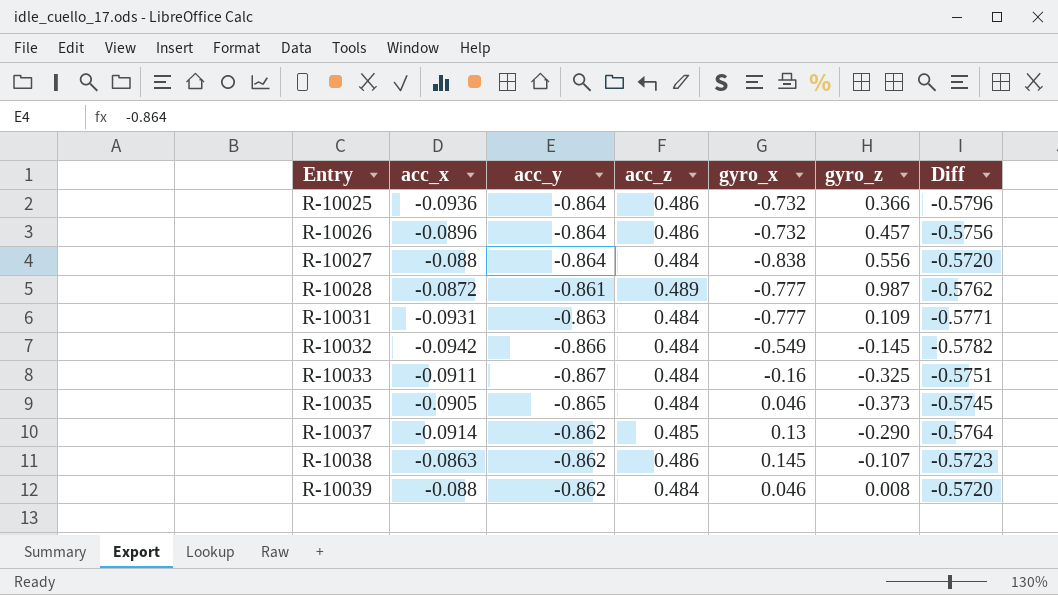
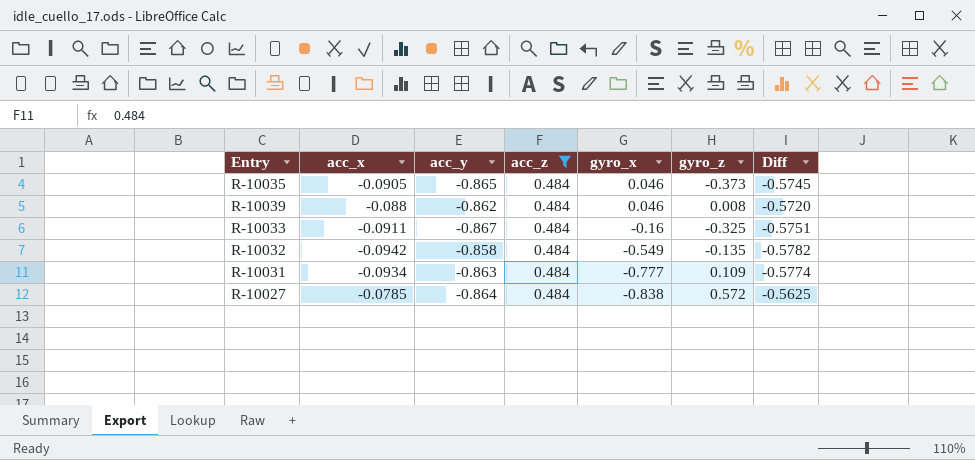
filter: none -> acc_z = 0.484
row order: Entry ascending -> gyro_x descending
R-10032 | acc_y: -0.866 -> -0.858
R-10032 | gyro_z: -0.145 -> -0.135
R-10031 | acc_x: -0.0931 -> -0.0934
R-10031 | Diff: -0.5771 -> -0.5774
R-10027 | acc_x: -0.088 -> -0.0785
R-10027 | gyro_z: 0.556 -> 0.572
R-10027 | Diff: -0.5720 -> -0.5625

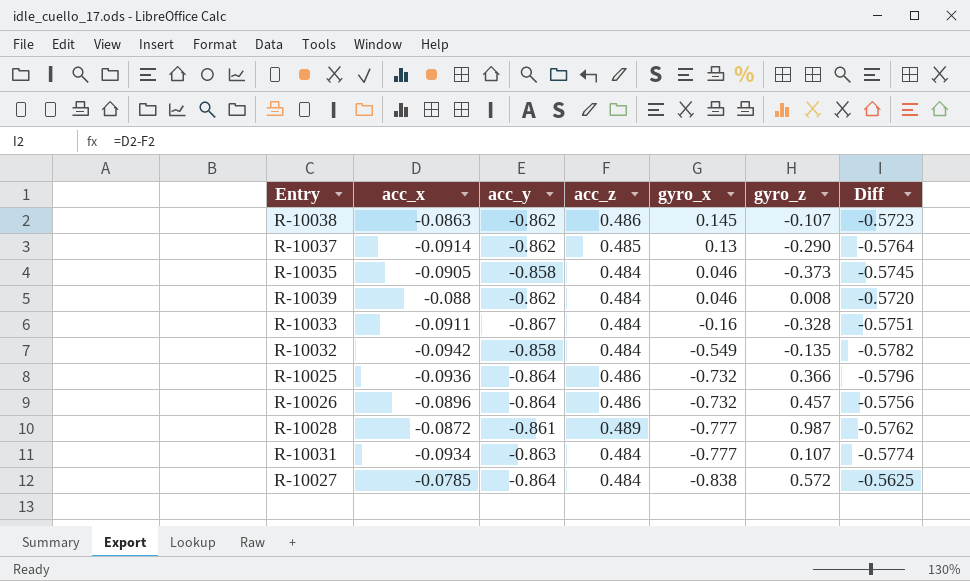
filter: acc_z = 0.484 -> none
R-10035 | acc_y: -0.865 -> -0.858
R-10033 | gyro_z: -0.325 -> -0.328
R-10031 | gyro_z: 0.109 -> 0.107

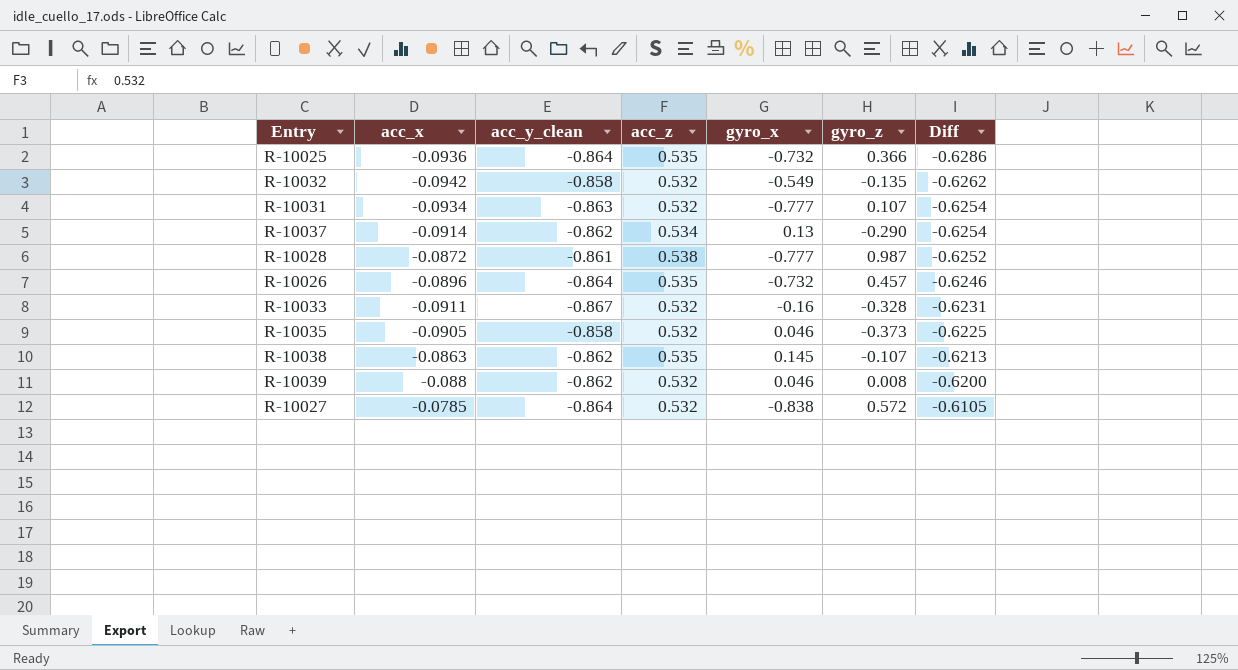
row order: gyro_x descending -> Diff ascending
column name: acc_y -> acc_y_clean
R-10025 | acc_z: 0.486 -> 0.535
R-10025 | Diff: -0.5796 -> -0.6286
R-10032 | acc_z: 0.484 -> 0.532
R-10032 | Diff: -0.5782 -> -0.6262
R-10031 | acc_z: 0.484 -> 0.532
R-10031 | Diff: -0.5774 -> -0.6254
R-10037 | acc_z: 0.485 -> 0.534
R-10037 | Diff: -0.5764 -> -0.6254
R-10028 | acc_z: 0.489 -> 0.538
R-10028 | Diff: -0.5762 -> -0.6252
R-10026 | acc_z: 0.486 -> 0.535
R-10026 | Diff: -0.5756 -> -0.6246
R-10033 | acc_z: 0.484 -> 0.532
R-10033 | Diff: -0.5751 -> -0.6231
R-10035 | acc_z: 0.484 -> 0.532
R-10035 | Diff: -0.5745 -> -0.6225
R-10038 | acc_z: 0.486 -> 0.535
R-10038 | Diff: -0.5723 -> -0.6213
R-10039 | acc_z: 0.484 -> 0.532
R-10039 | Diff: -0.5720 -> -0.6200
R-10027 | acc_z: 0.484 -> 0.532
R-10027 | Diff: -0.5625 -> -0.6105

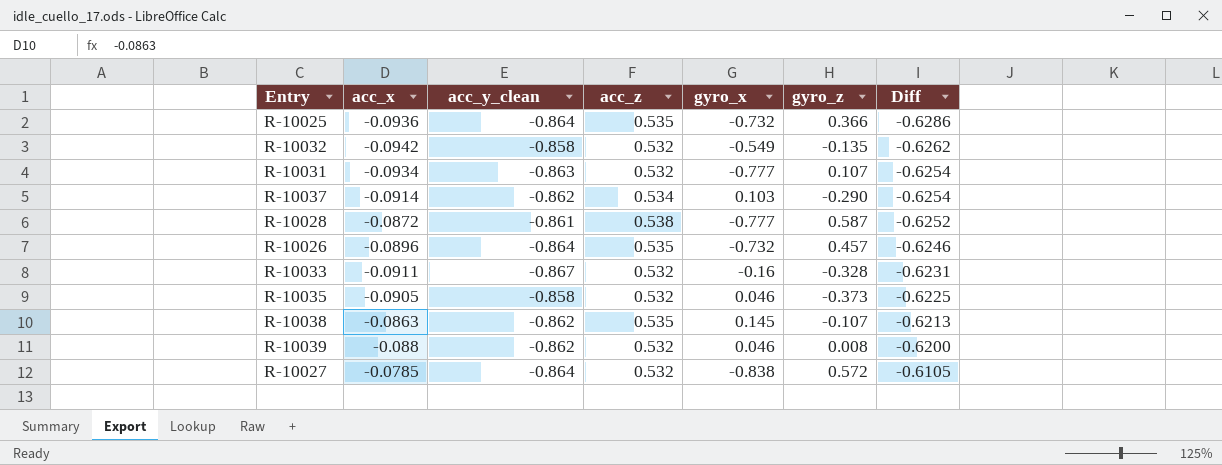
R-10037 | gyro_x: 0.13 -> 0.103
R-10028 | gyro_z: 0.987 -> 0.587

